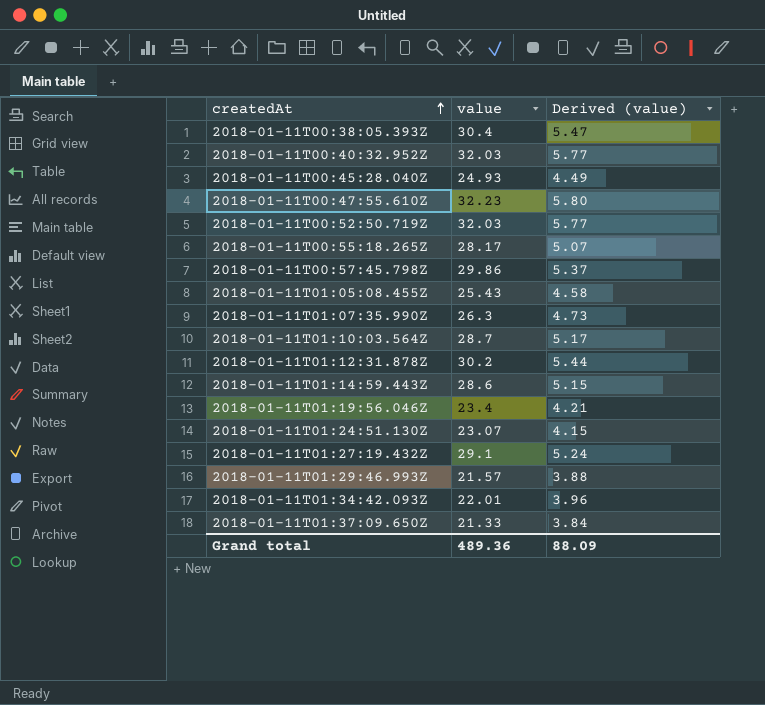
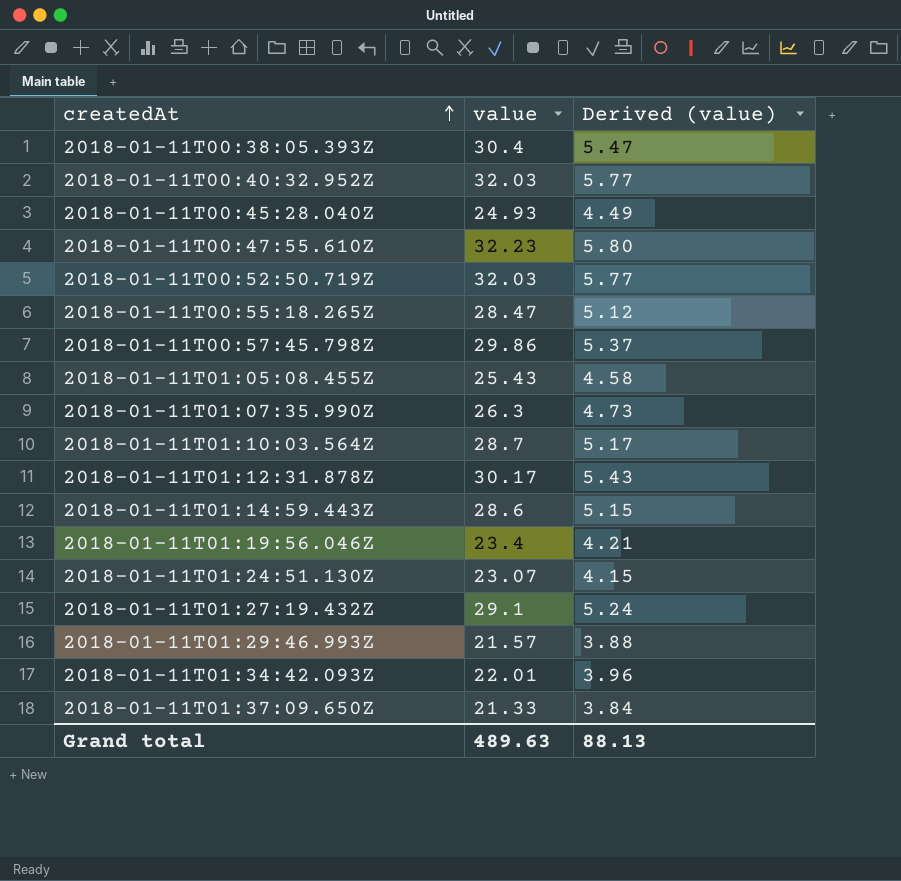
2018-01-11T00:55:18.265Z | value: 28.17 -> 28.47
2018-01-11T00:55:18.265Z | Derived (value): 5.07 -> 5.12
2018-01-11T01:12:31.878Z | value: 30.2 -> 30.17
2018-01-11T01:12:31.878Z | Derived (value): 5.44 -> 5.43
Grand total | value: 489.36 -> 489.63
Grand total | Derived (value): 88.09 -> 88.13

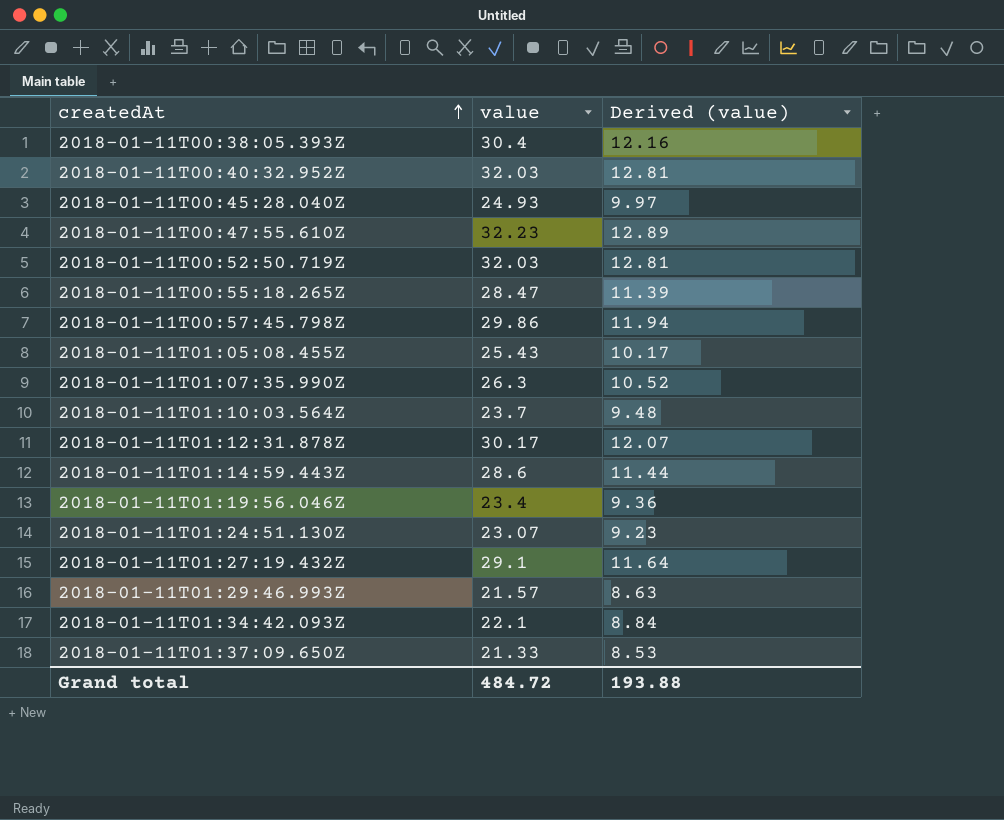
column Derived (value) | formula: [value] * 0.18 -> [value] * 0.4
2018-01-11T01:10:03.564Z | value: 28.7 -> 23.7
2018-01-11T01:34:42.093Z | value: 22.01 -> 22.1
Grand total | value: 489.63 -> 484.72
Grand total | Derived (value): 88.13 -> 193.88

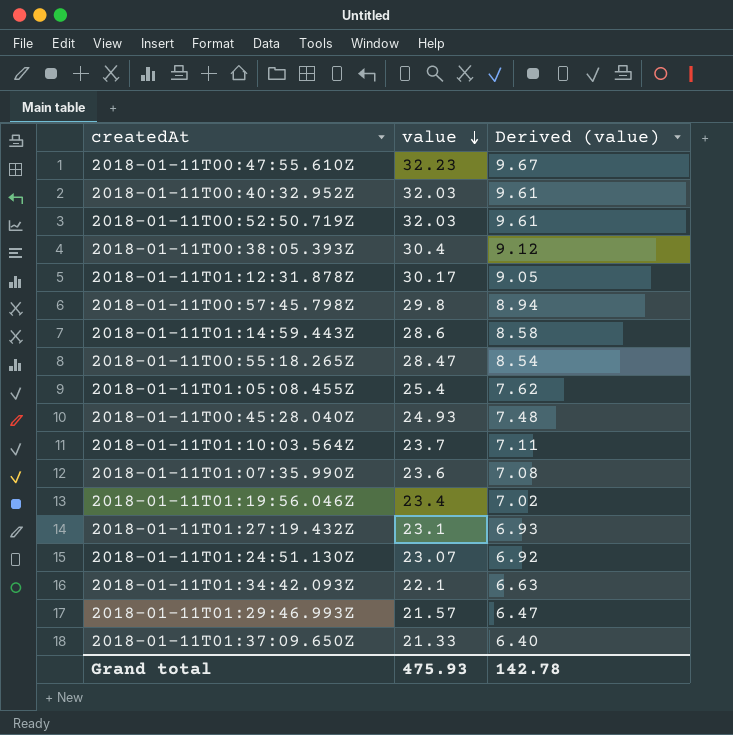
row order: createdAt ascending -> value descending
column Derived (value) | formula: [value] * 0.4 -> [value] * 0.3
2018-01-11T00:57:45.798Z | value: 29.86 -> 29.8
2018-01-11T01:05:08.455Z | value: 25.43 -> 25.4
2018-01-11T01:07:35.990Z | value: 26.3 -> 23.6
2018-01-11T01:27:19.432Z | value: 29.1 -> 23.1
Grand total | value: 484.72 -> 475.93
Grand total | Derived (value): 193.88 -> 142.78

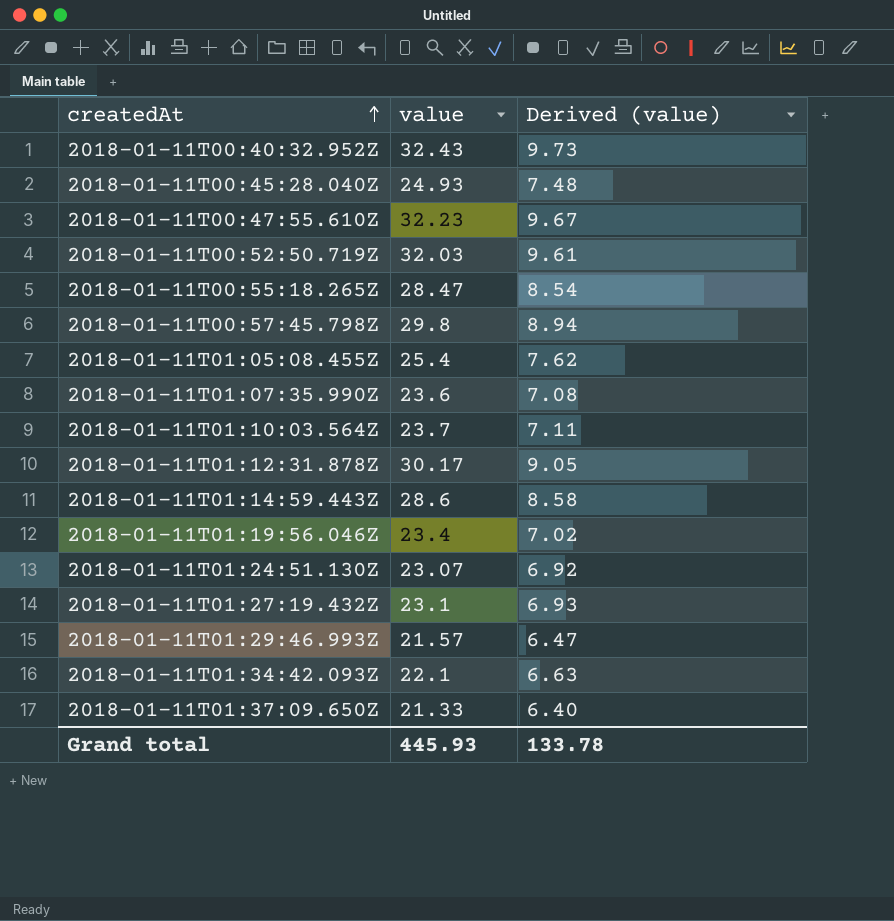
row order: value descending -> createdAt ascending
row 2018-01-11T00:38:05.393Z: 30.4 | 9.12 -> none
2018-01-11T00:40:32.952Z | value: 32.03 -> 32.43
2018-01-11T00:40:32.952Z | Derived (value): 9.61 -> 9.73
Grand total | value: 475.93 -> 445.93
Grand total | Derived (value): 142.78 -> 133.78

